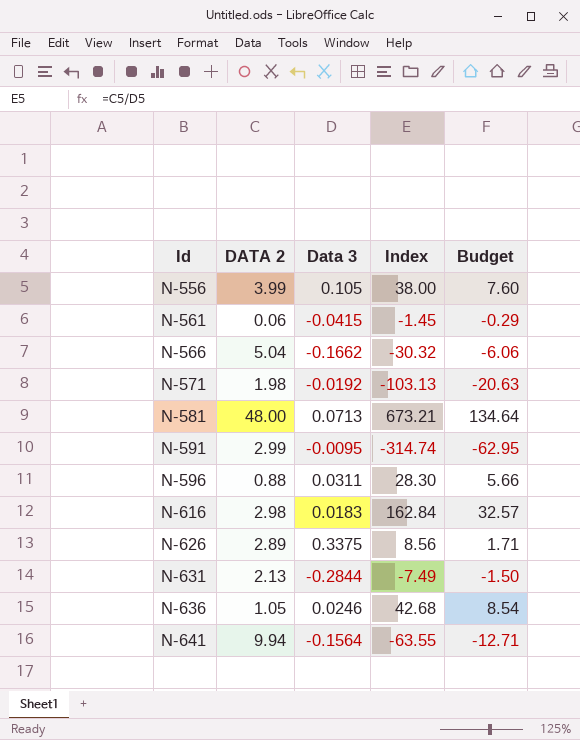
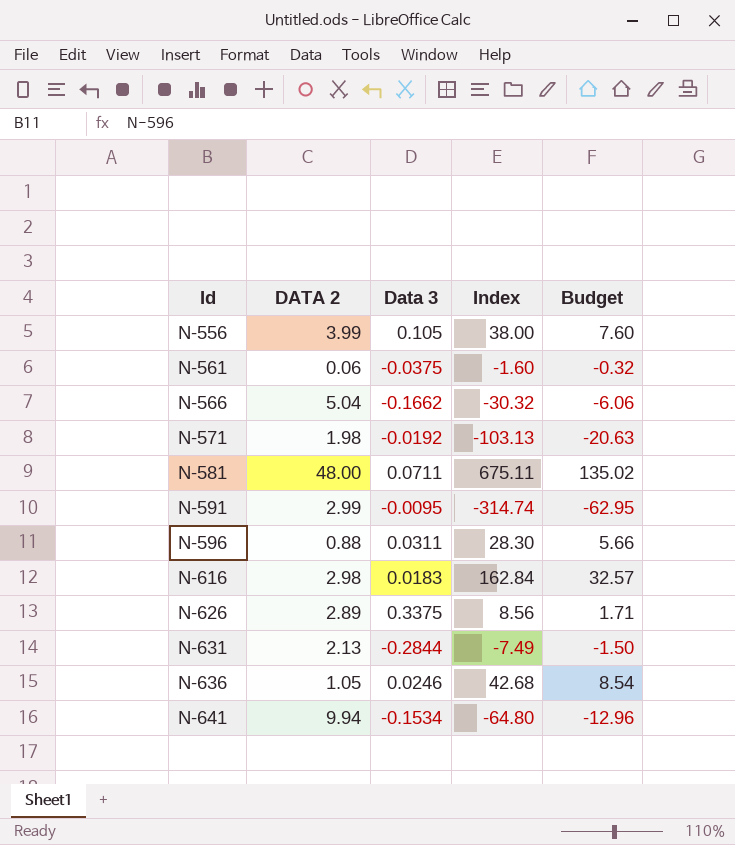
N-561 | Data 3: -0.0415 -> -0.0375
N-561 | Index: -1.45 -> -1.60
N-561 | Budget: -0.29 -> -0.32
N-581 | Data 3: 0.0713 -> 0.0711
N-581 | Index: 673.21 -> 675.11
N-581 | Budget: 134.64 -> 135.02
N-641 | Data 3: -0.1564 -> -0.1534
N-641 | Index: -63.55 -> -64.80
N-641 | Budget: -12.71 -> -12.96

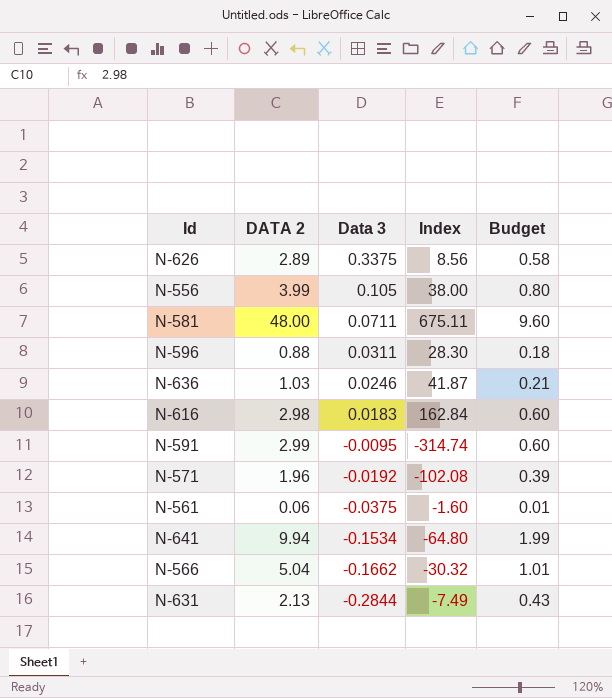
row order: Id ascending -> Data 3 descending
column Budget | formula: [Index] * 0.2 -> [DATA 2] * 0.2
N-636 | DATA 2: 1.05 -> 1.03
N-636 | Index: 42.68 -> 41.87
N-571 | DATA 2: 1.98 -> 1.96
N-571 | Index: -103.13 -> -102.08

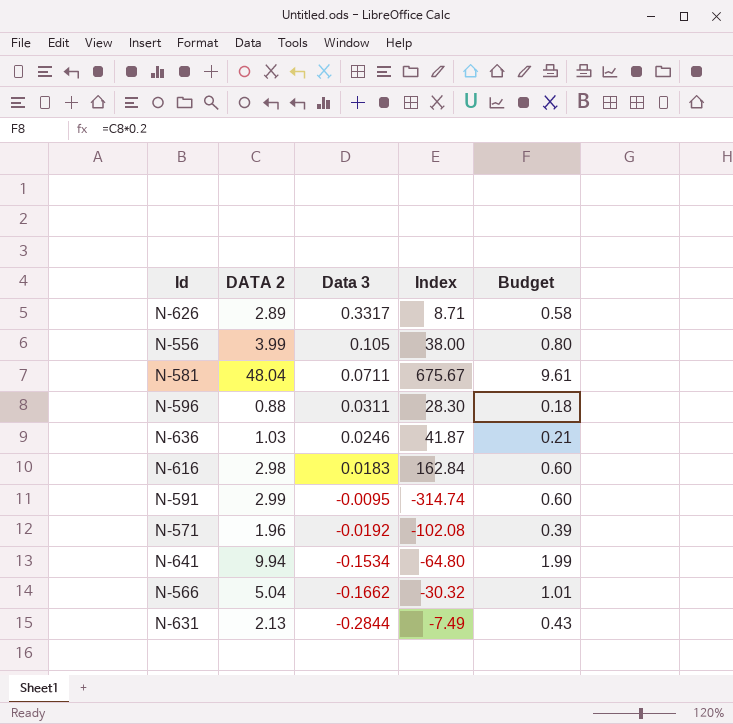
row N-561: 0.06 | -0.0375 | -1.60 | 0.01 -> none
N-626 | Data 3: 0.3375 -> 0.3317
N-626 | Index: 8.56 -> 8.71
N-581 | DATA 2: 48.00 -> 48.04
N-581 | Index: 675.11 -> 675.67
N-581 | Budget: 9.60 -> 9.61

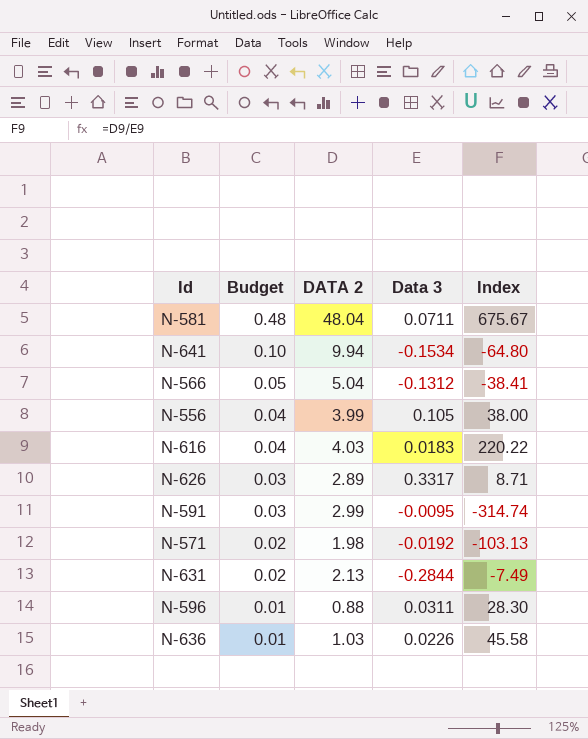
row order: Data 3 descending -> Budget descending
column Budget | formula: [DATA 2] * 0.2 -> [DATA 2] * 0.01
column Budget | position: 5 -> 2
N-566 | Data 3: -0.1662 -> -0.1312
N-566 | Index: -30.32 -> -38.41
N-616 | DATA 2: 2.98 -> 4.03
N-616 | Index: 162.84 -> 220.22
N-571 | DATA 2: 1.96 -> 1.98
N-571 | Index: -102.08 -> -103.13
N-636 | Data 3: 0.0246 -> 0.0226
N-636 | Index: 41.87 -> 45.58

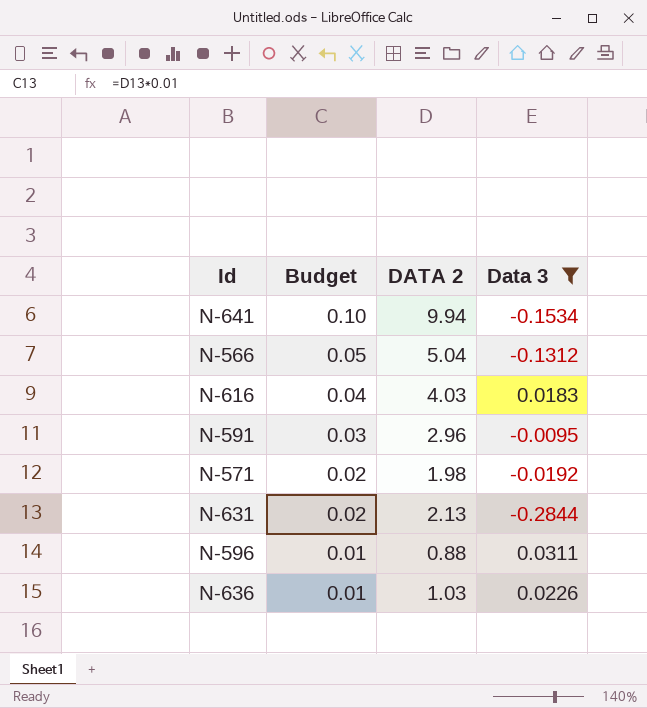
filter: none -> Data 3 <= 0.0311
column Index | formula: [DATA 2] / [Data 3] -> none
N-591 | DATA 2: 2.99 -> 2.96

